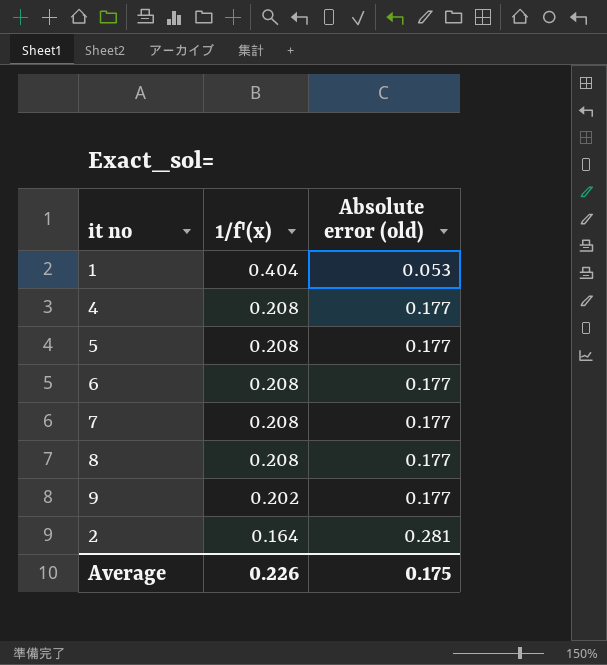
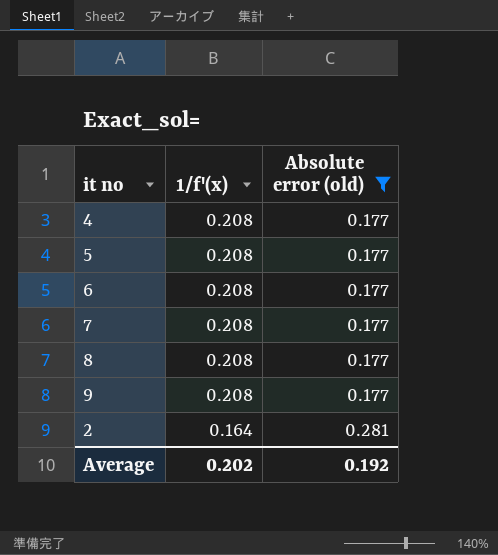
filter: none -> Absolute error (old) != 0.053
9 | 1/f'(x): 0.202 -> 0.208
Average | 1/f'(x): 0.226 -> 0.202
Average | Absolute error (old): 0.175 -> 0.192

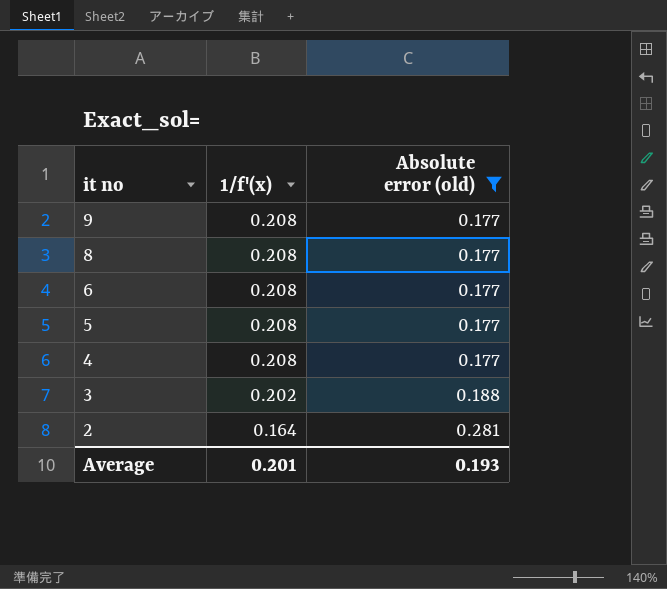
row order: 1/f'(x) descending -> it no descending
row 7: 0.208 | 0.177 -> none
row 3: none -> 0.202 | 0.188
Average | 1/f'(x): 0.202 -> 0.201
Average | Absolute error (old): 0.192 -> 0.193

